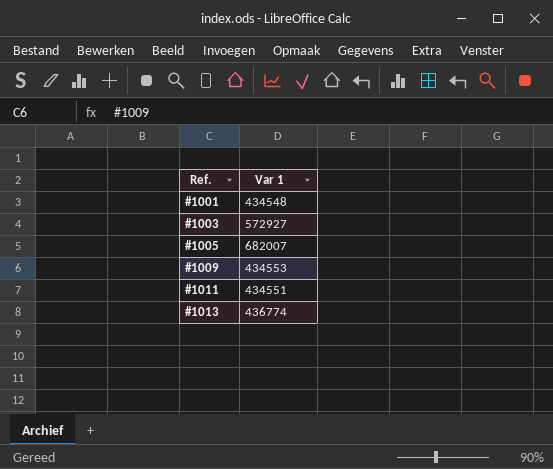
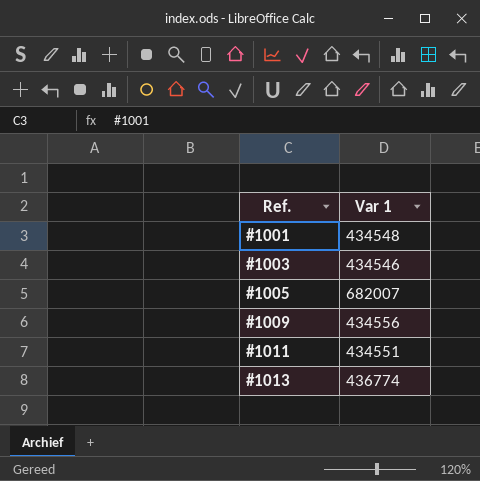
#1003 | Var 1: 572927 -> 434546
#1009 | Var 1: 434553 -> 434556

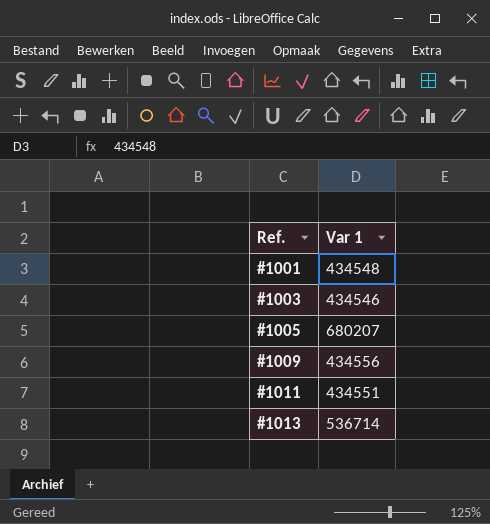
#1005 | Var 1: 682007 -> 680207
#1013 | Var 1: 436774 -> 536714

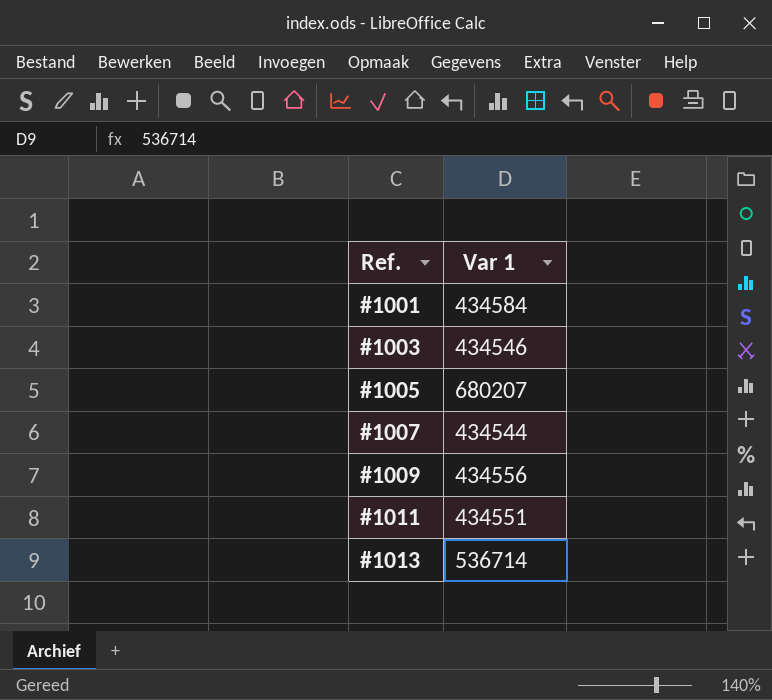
#1001 | Var 1: 434548 -> 434584
row #1007: none -> 434544

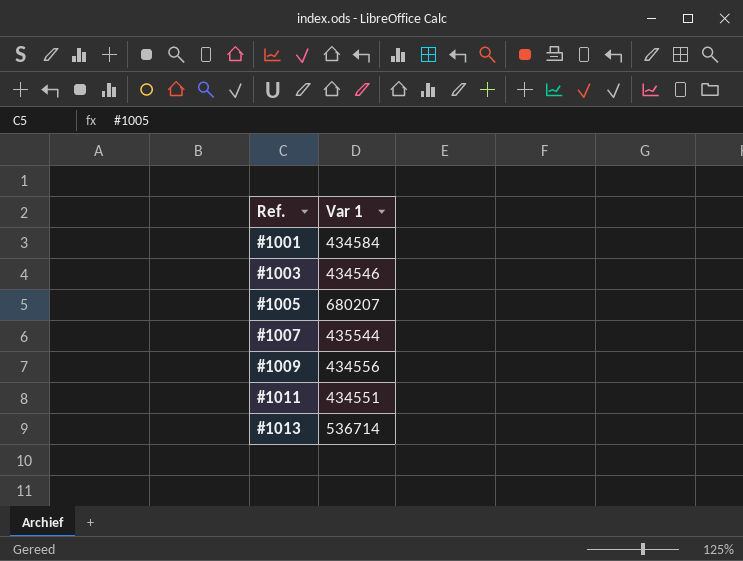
#1007 | Var 1: 434544 -> 435544

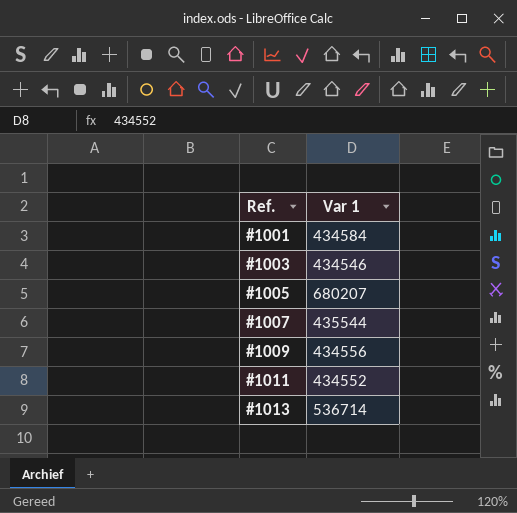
#1011 | Var 1: 434551 -> 434552

